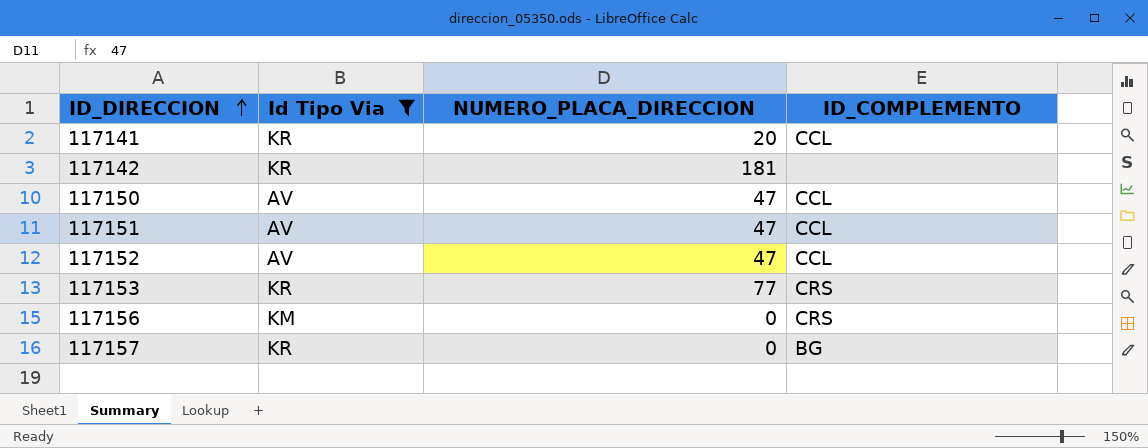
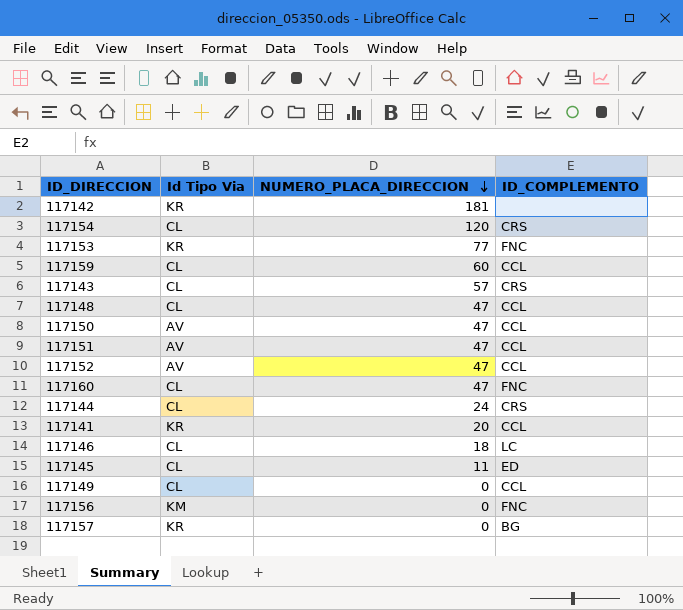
filter: Id Tipo Via != CL -> none
row order: ID_DIRECCION ascending -> NUMERO_PLACA_DIRECCION descending
117153 | ID_COMPLEMENTO: CRS -> FNC
117156 | ID_COMPLEMENTO: CRS -> FNC

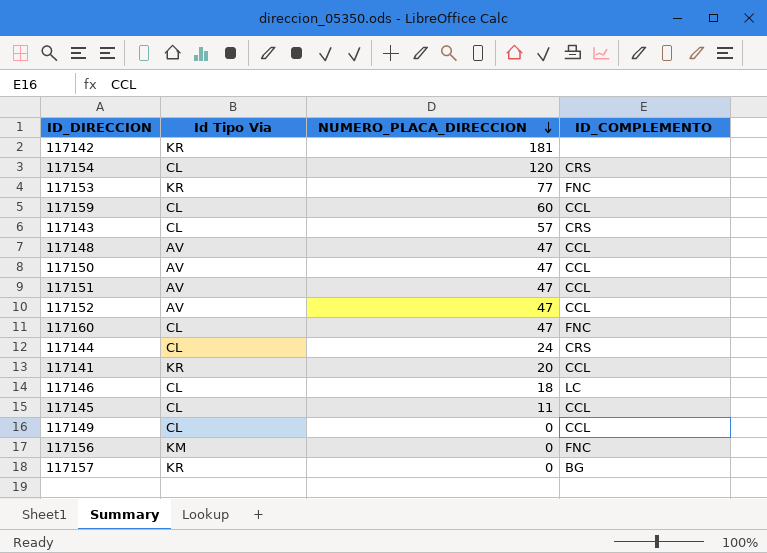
117148 | Id Tipo Via: CL -> AV
117145 | ID_COMPLEMENTO: ED -> CCL

